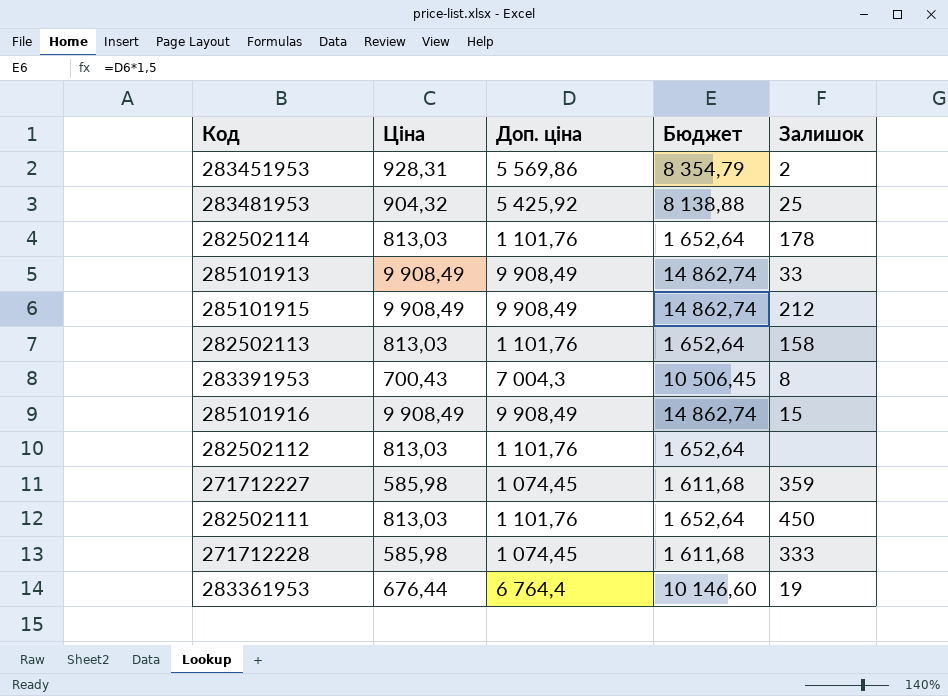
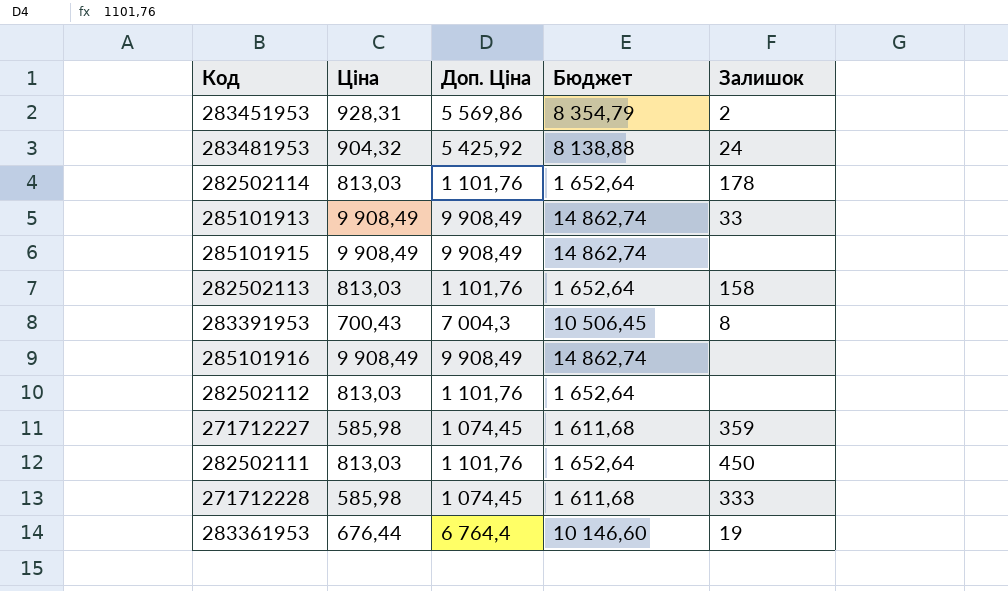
column name: Доп. ціна -> Доп. Ціна
283481953 | Залишок: 25 -> 24
285101915 | Залишок: 212 -> none
285101916 | Залишок: 15 -> none

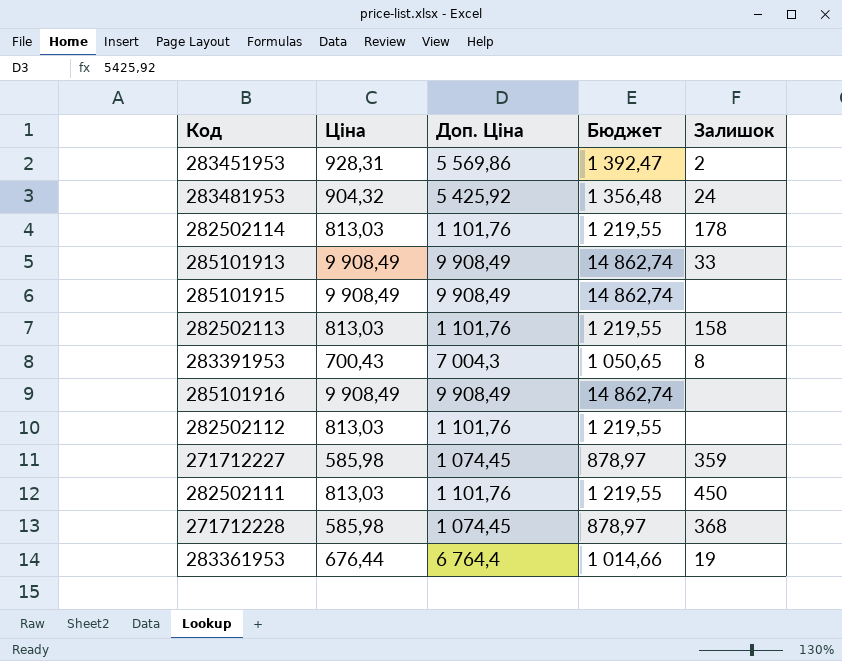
column Бюджет | formula: [Доп. Ціна] * 1,5 -> [Ціна] * 1,5
271712228 | Залишок: 333 -> 368

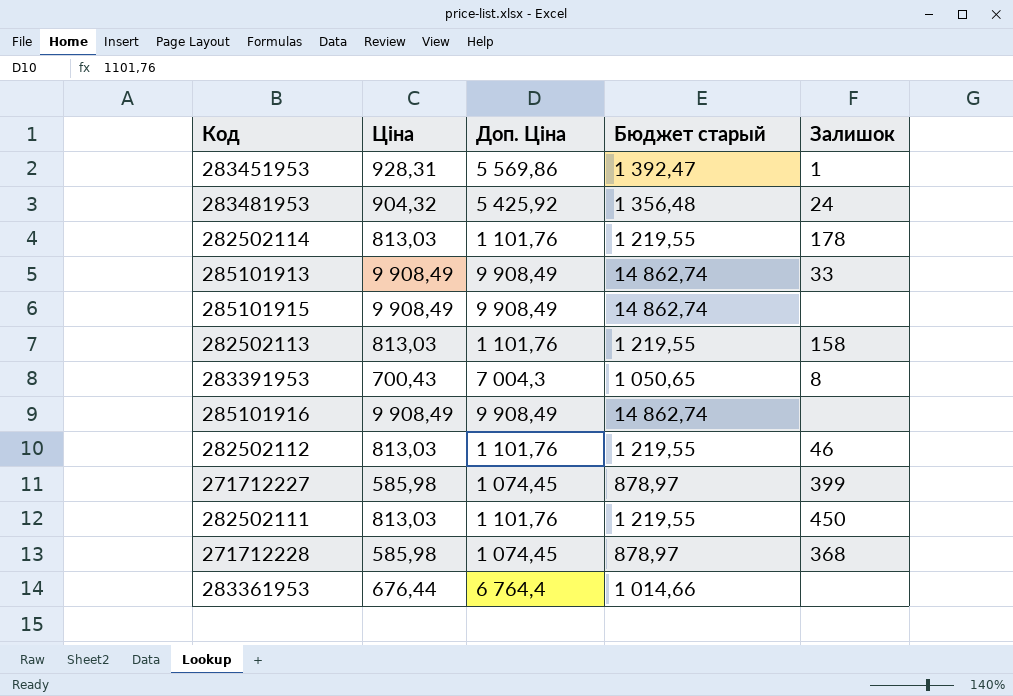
column name: Бюджет -> Бюджет старый
283451953 | Залишок: 2 -> 1
282502112 | Залишок: none -> 46
271712227 | Залишок: 359 -> 399
283361953 | Залишок: 19 -> none

